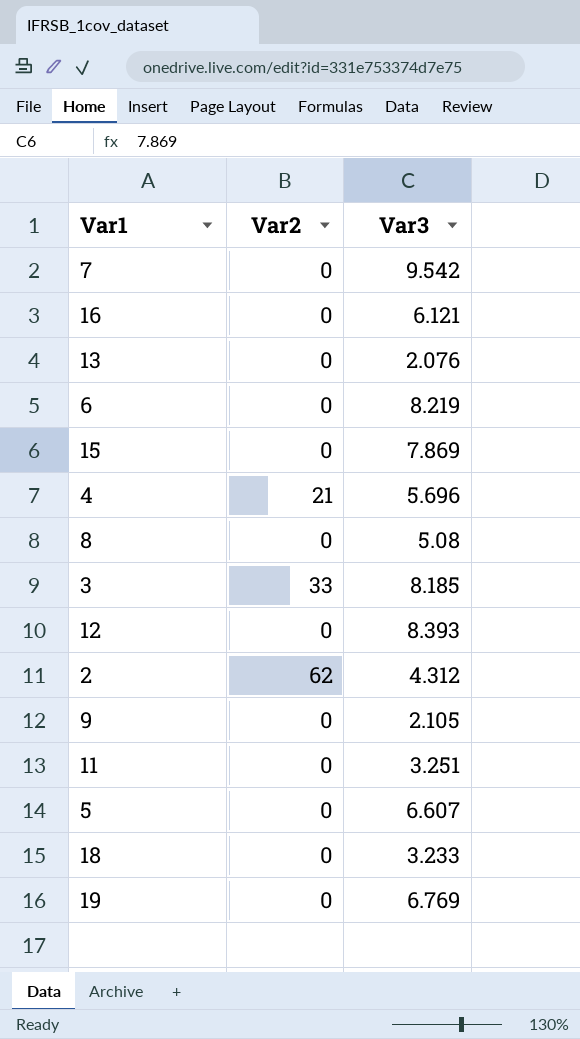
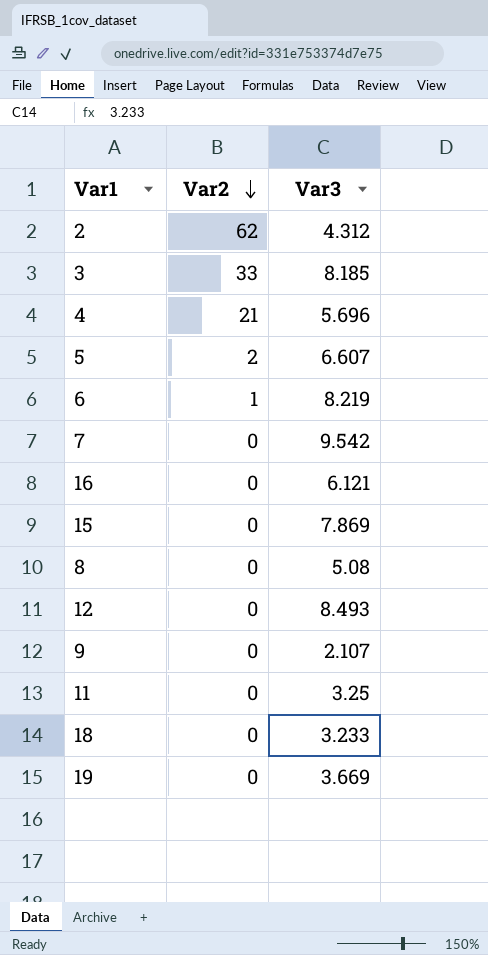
row order: none -> Var2 descending
row 13: 0 | 2.076 -> none
5 | Var2: 0 -> 2
6 | Var2: 0 -> 1
12 | Var3: 8.393 -> 8.493
9 | Var3: 2.105 -> 2.107
11 | Var3: 3.251 -> 3.25
19 | Var3: 6.769 -> 3.669

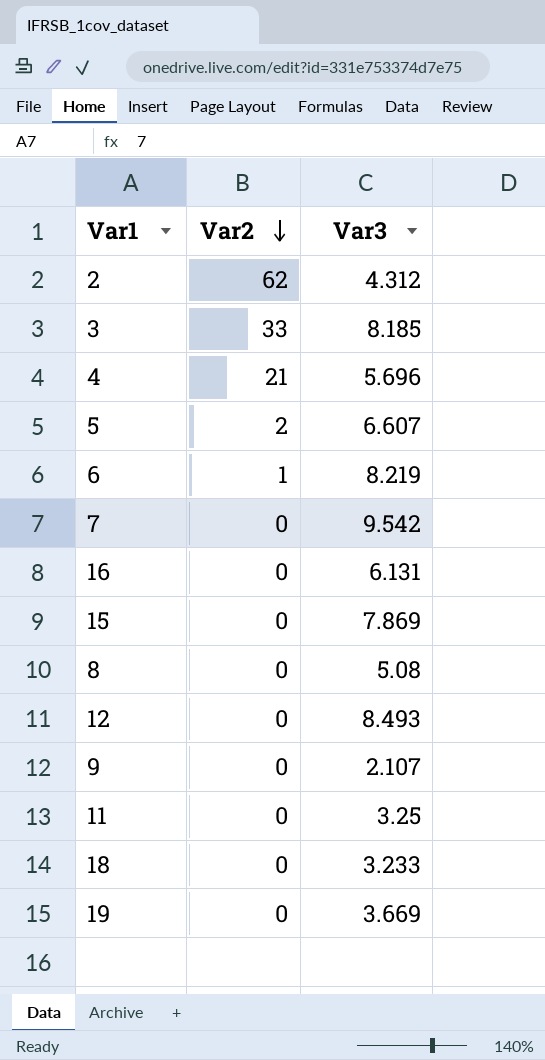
16 | Var3: 6.121 -> 6.131

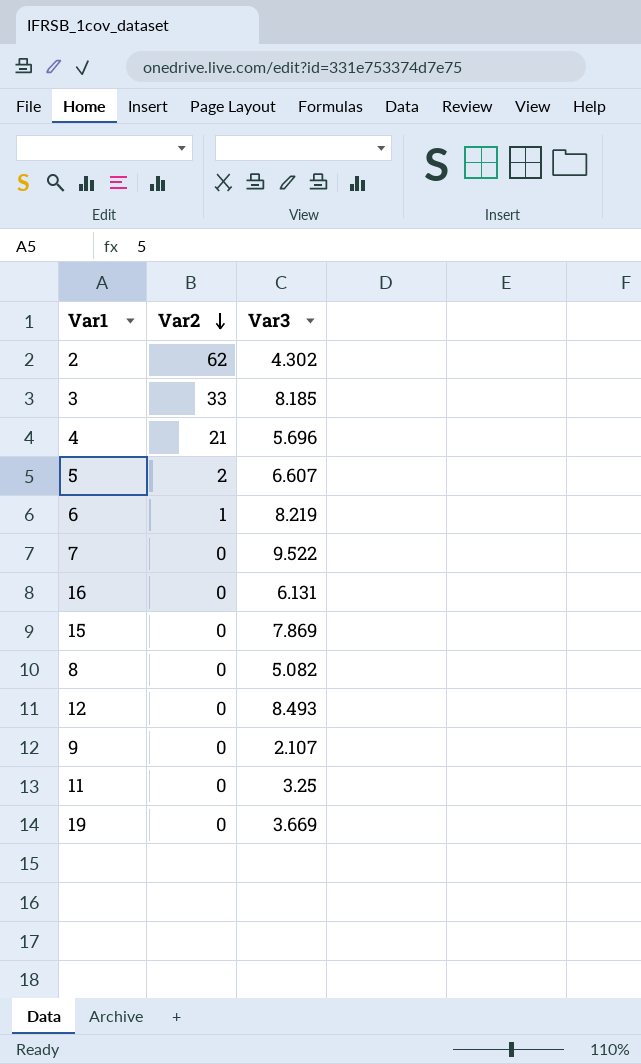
row 18: 0 | 3.233 -> none
2 | Var3: 4.312 -> 4.302
7 | Var3: 9.542 -> 9.522
8 | Var3: 5.08 -> 5.082

